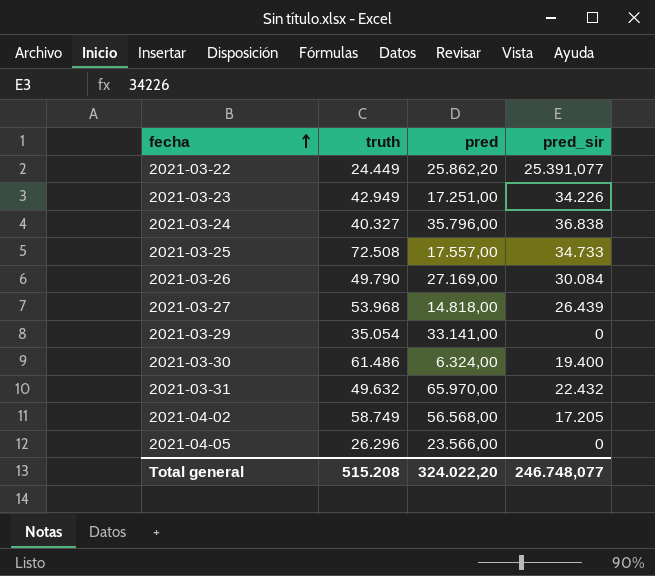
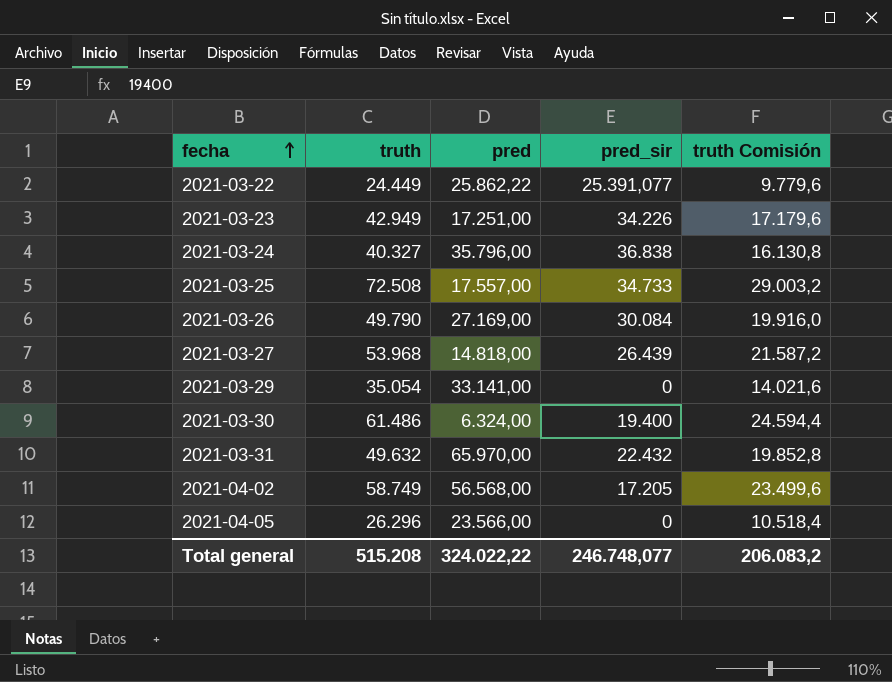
column truth Comisión | formula: none -> [truth] * 0,4
2021-03-22 | pred: 25.862,20 -> 25.862,22
Total general | pred: 324.022,20 -> 324.022,22

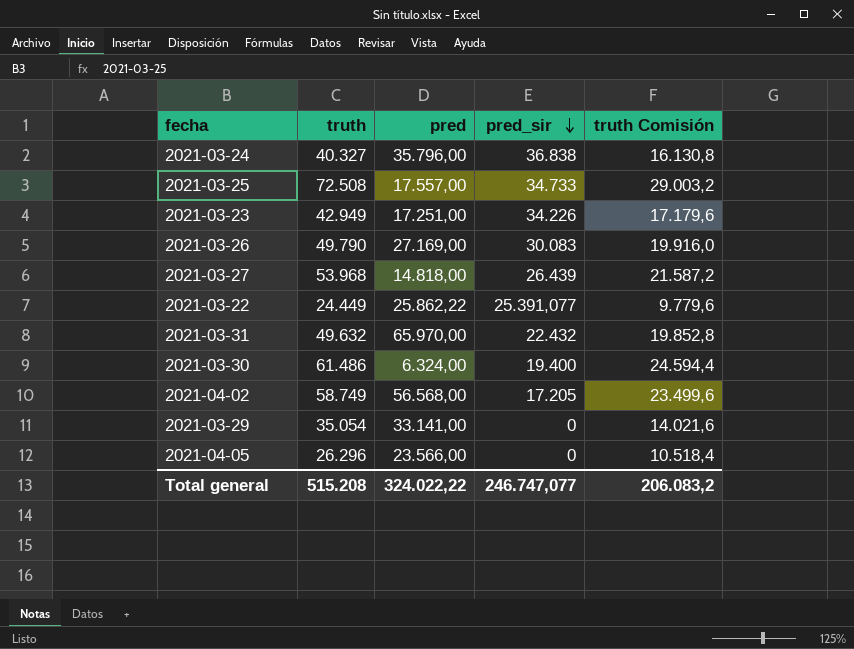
row order: fecha ascending -> pred_sir descending
2021-03-26 | pred_sir: 30.084 -> 30.083
Total general | pred_sir: 246.748,077 -> 246.747,077

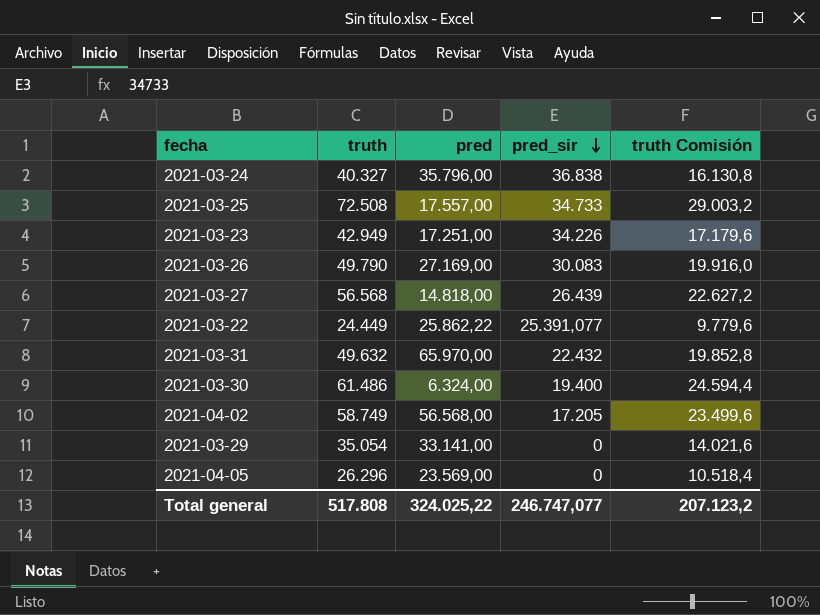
2021-03-27 | truth: 53.968 -> 56.568
2021-03-27 | truth Comisión: 21.587,2 -> 22.627,2
2021-04-05 | pred: 23.566,00 -> 23.569,00
Total general | truth: 515.208 -> 517.808
Total general | pred: 324.022,22 -> 324.025,22
Total general | truth Comisión: 206.083,2 -> 207.123,2

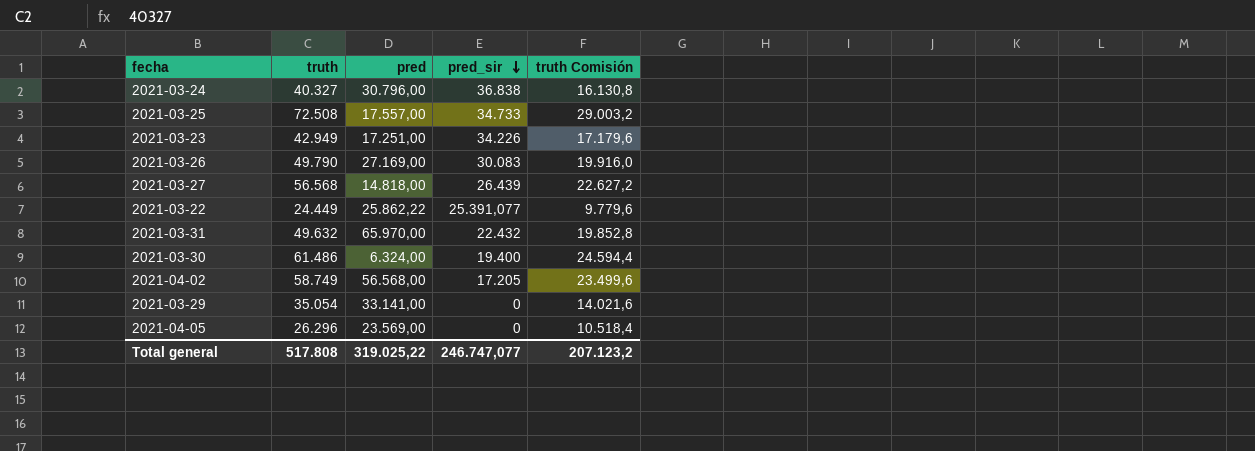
2021-03-24 | pred: 35.796,00 -> 30.796,00
Total general | pred: 324.025,22 -> 319.025,22

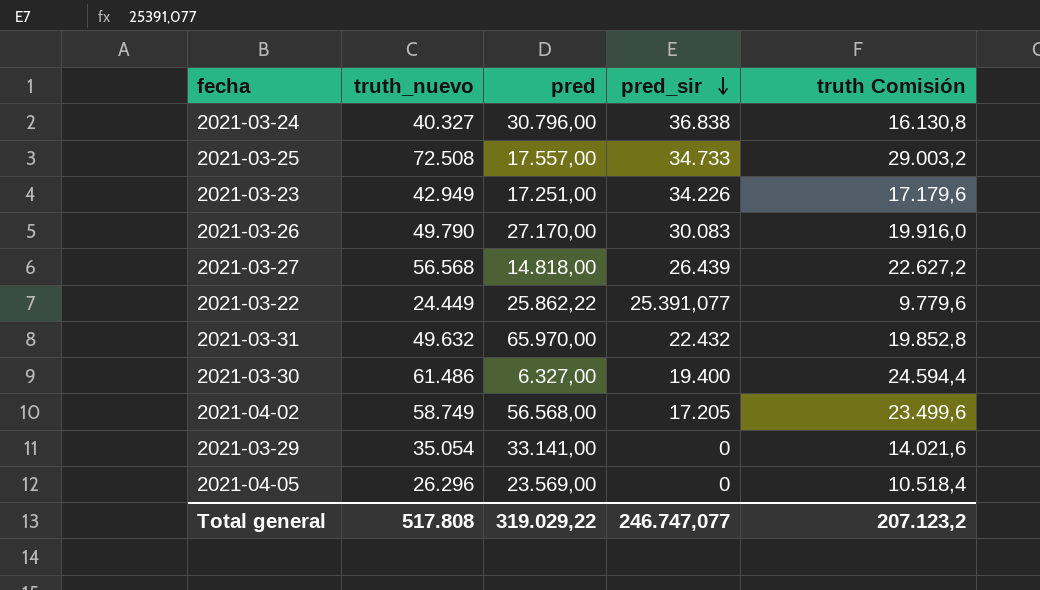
column name: truth -> truth_nuevo
2021-03-26 | pred: 27.169,00 -> 27.170,00
2021-03-30 | pred: 6.324,00 -> 6.327,00
Total general | pred: 319.025,22 -> 319.029,22

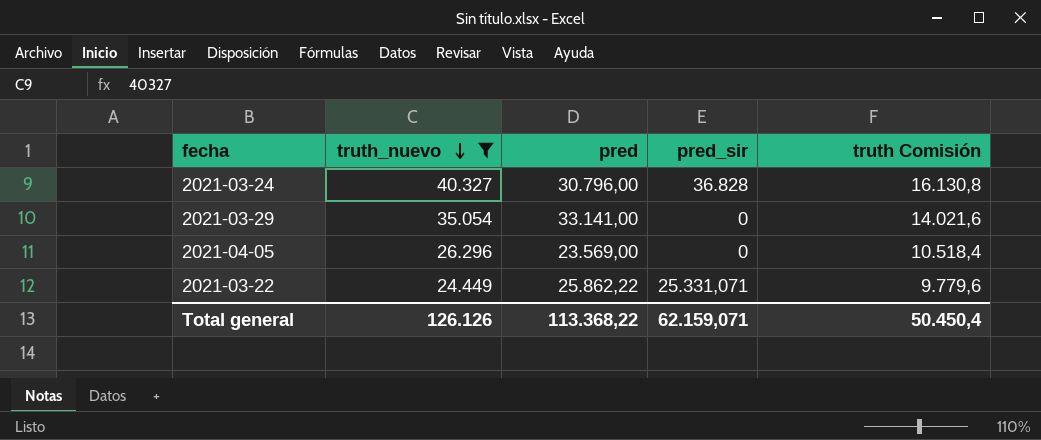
filter: none -> truth_nuevo <= 40.327
row order: pred_sir descending -> truth_nuevo descending
2021-03-24 | pred_sir: 36.838 -> 36.828
2021-03-22 | pred_sir: 25.391,077 -> 25.331,071
Total general | truth_nuevo: 517.808 -> 126.126
Total general | pred: 319.029,22 -> 113.368,22
Total general | pred_sir: 246.747,077 -> 62.159,071
Total general | truth Comisión: 207.123,2 -> 50.450,4

